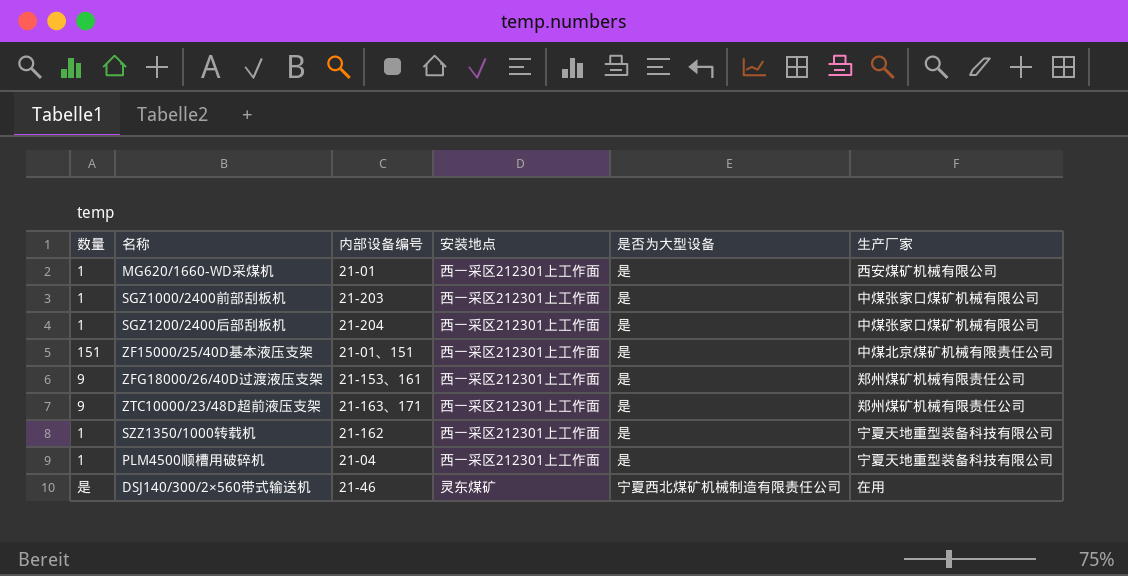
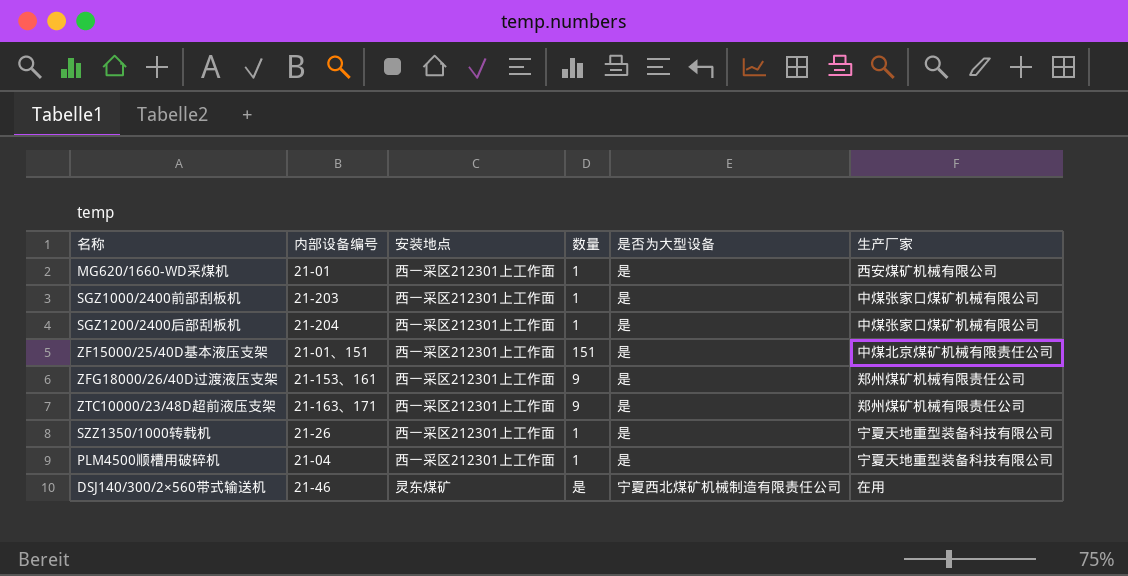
column 数量 | position: 1 -> 4
SZZ1350/1000转载机 | 内部设备编号: 21-162 -> 21-26

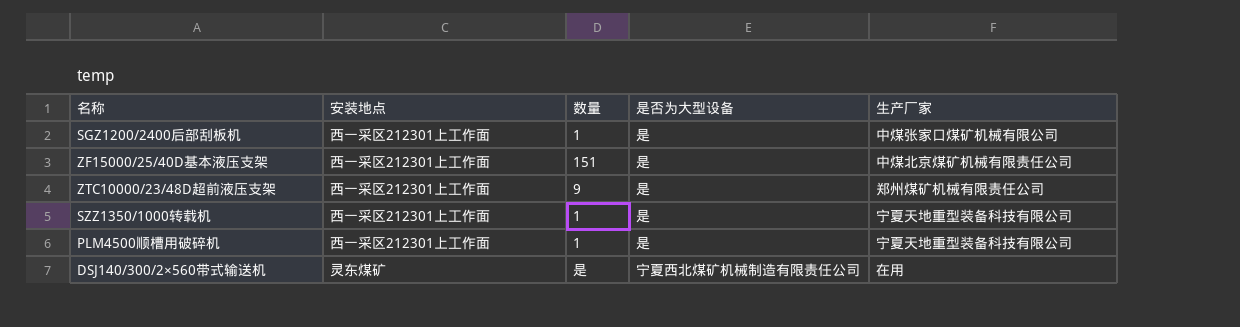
column 内部设备编号 | position: 2 -> none
row MG620/1660-WD采煤机: 21-01 | 西一采区212301上工作面 | 1 | 是 | 西安煤矿机械有限公司 -> none
row SGZ1000/2400前部刮板机: 21-203 | 西一采区212301上工作面 | 1 | 是 | 中煤张家口煤矿机械有限公司 -> none
row ZFG18000/26/40D过渡液压支架: 21-153、161 | 西一采区212301上工作面 | 9 | 是 | 郑州煤矿机械有限责任公司 -> none

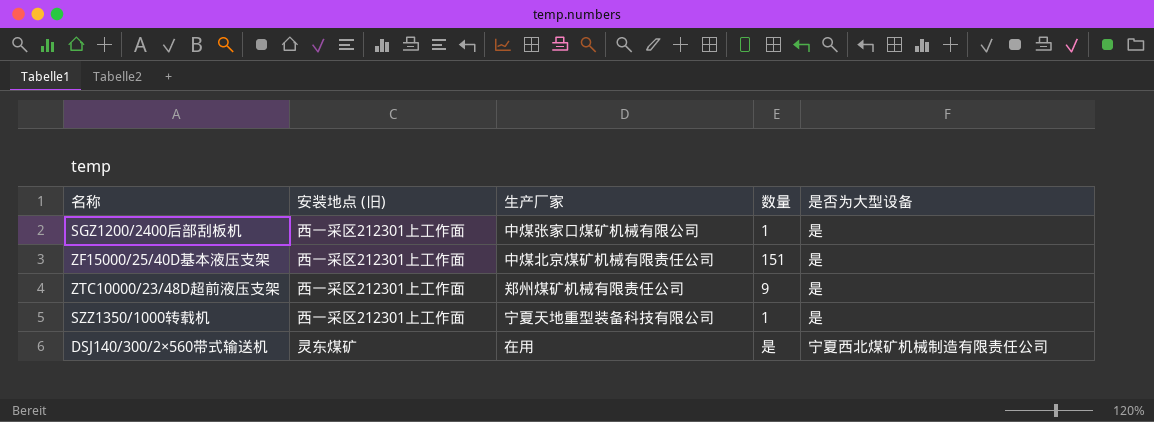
column name: 安装地点 -> 安装地点 (旧)
column 生产厂家 | position: 5 -> 3
row PLM4500顺槽用破碎机: 西一采区212301上工作面 | 1 | 是 | 宁夏天地重型装备科技有限公司 -> none

